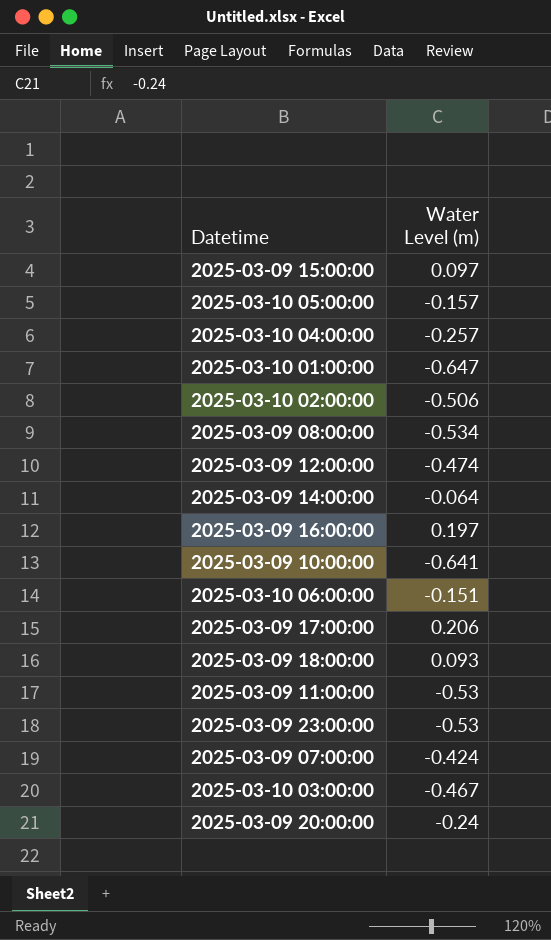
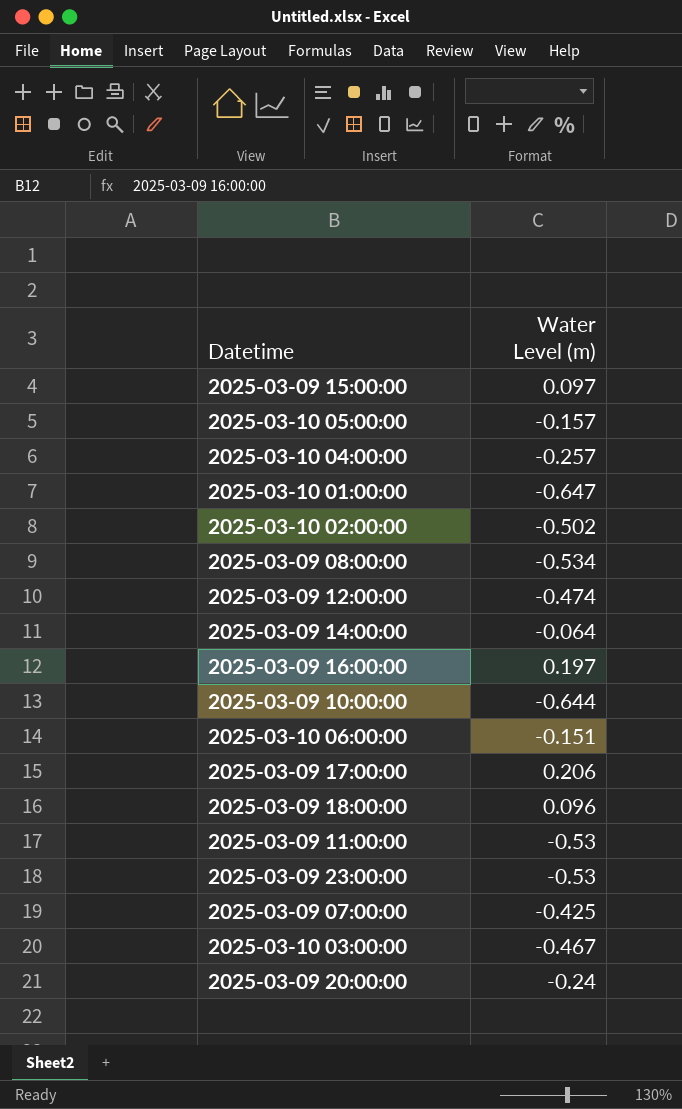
2025-03-10 02:00:00 | Water Level (m): -0.506 -> -0.502
2025-03-09 10:00:00 | Water Level (m): -0.641 -> -0.644
2025-03-09 18:00:00 | Water Level (m): 0.093 -> 0.096
2025-03-09 07:00:00 | Water Level (m): -0.424 -> -0.425

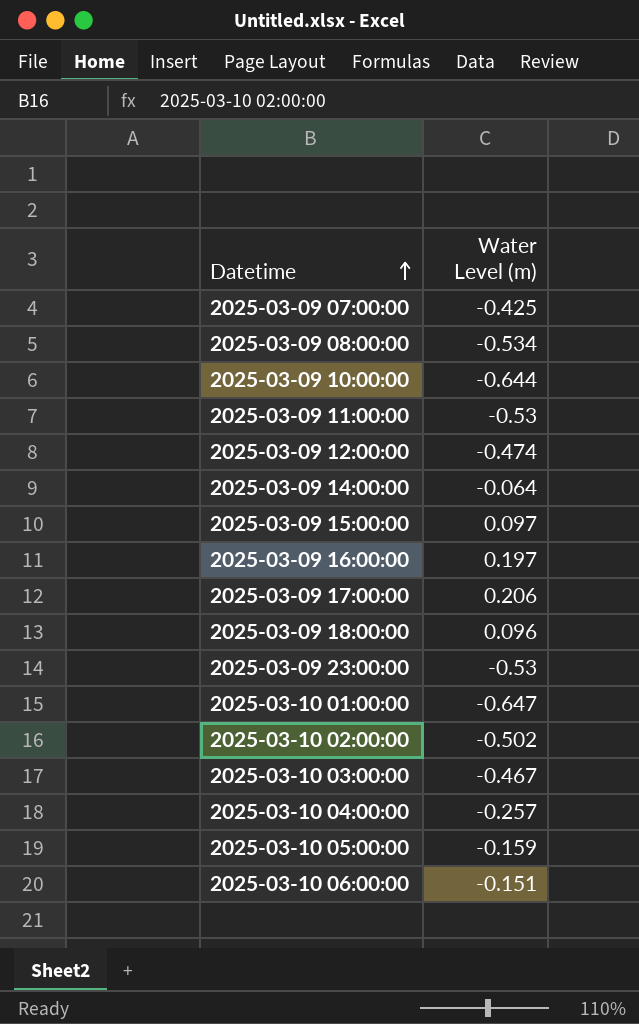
row order: none -> Datetime ascending
row 2025-03-09 20:00:00: -0.24 -> none
2025-03-10 05:00:00 | Water Level (m): -0.157 -> -0.159

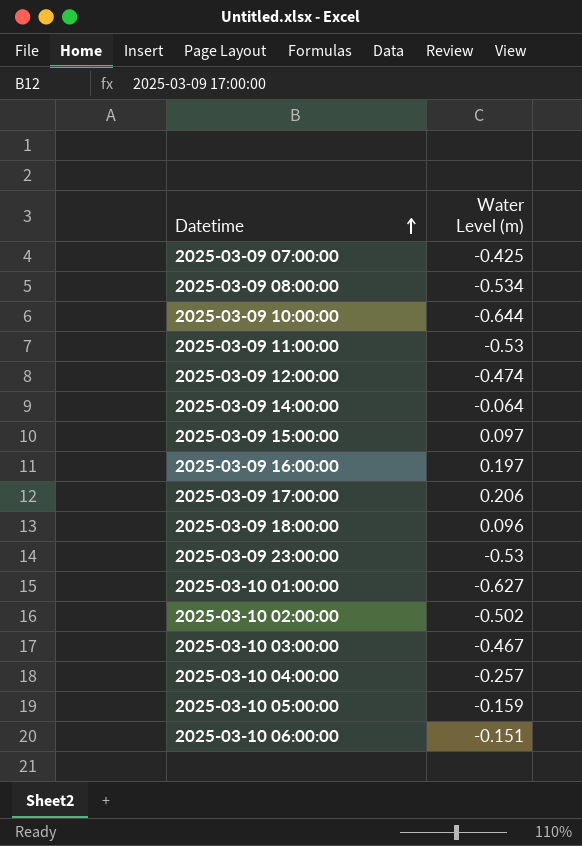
2025-03-10 01:00:00 | Water Level (m): -0.647 -> -0.627

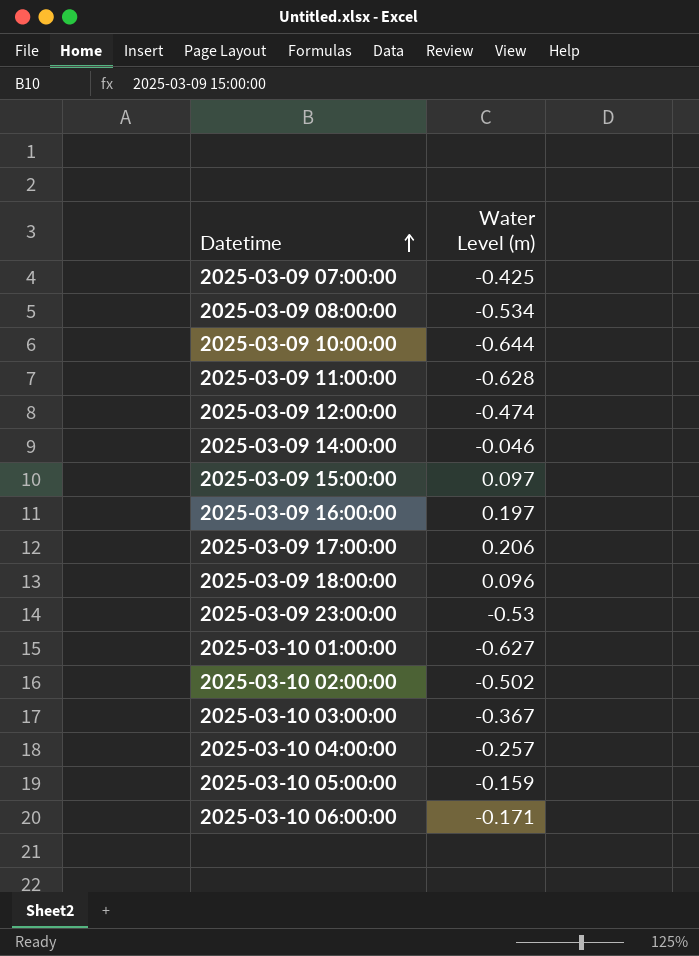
2025-03-09 11:00:00 | Water Level (m): -0.53 -> -0.628
2025-03-09 14:00:00 | Water Level (m): -0.064 -> -0.046
2025-03-10 03:00:00 | Water Level (m): -0.467 -> -0.367
2025-03-10 06:00:00 | Water Level (m): -0.151 -> -0.171

